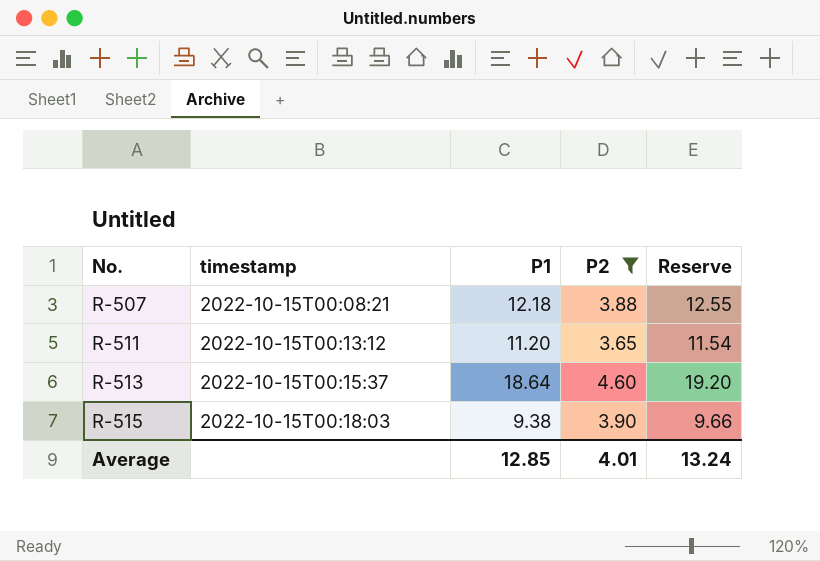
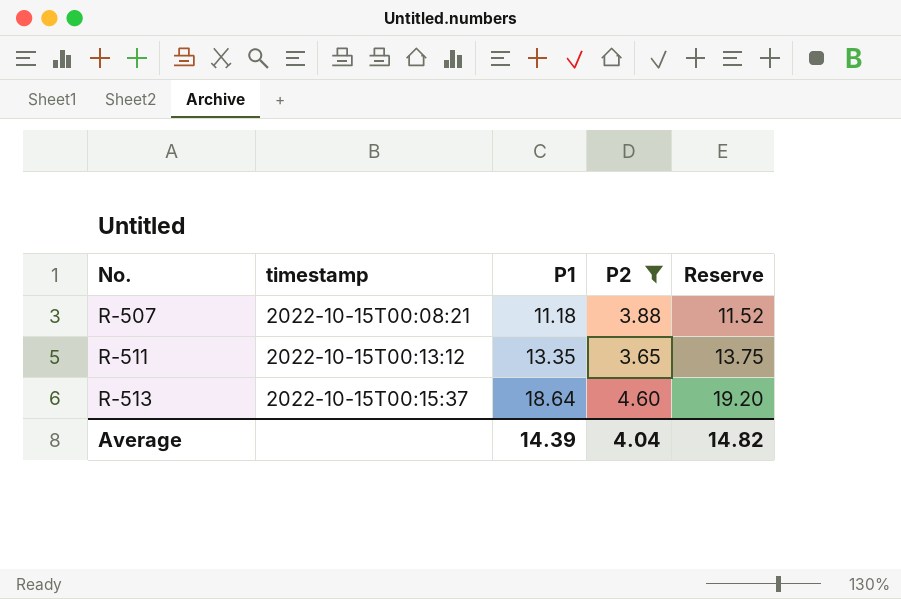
row R-515: 2022-10-15T00:18:03 | 9.38 | 3.90 | 9.66 -> none
R-507 | P1: 12.18 -> 11.18
R-507 | Reserve: 12.55 -> 11.52
R-511 | P1: 11.20 -> 13.35
R-511 | Reserve: 11.54 -> 13.75
Average | P1: 12.85 -> 14.39
Average | P2: 4.01 -> 4.04
Average | Reserve: 13.24 -> 14.82

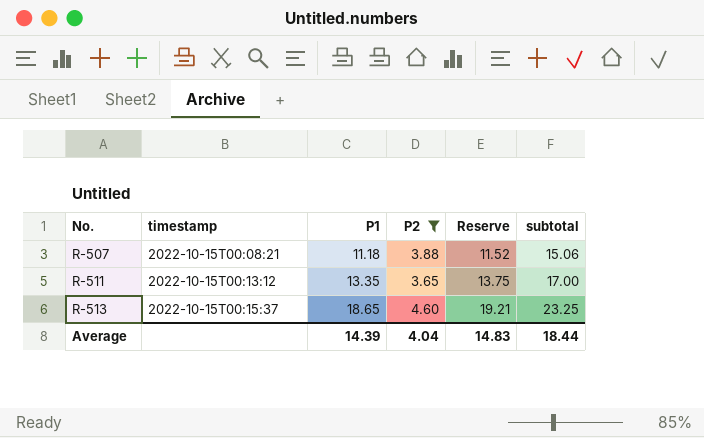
column subtotal | formula: none -> [P1] + [P2]
R-513 | P1: 18.64 -> 18.65
R-513 | Reserve: 19.20 -> 19.21
Average | Reserve: 14.82 -> 14.83

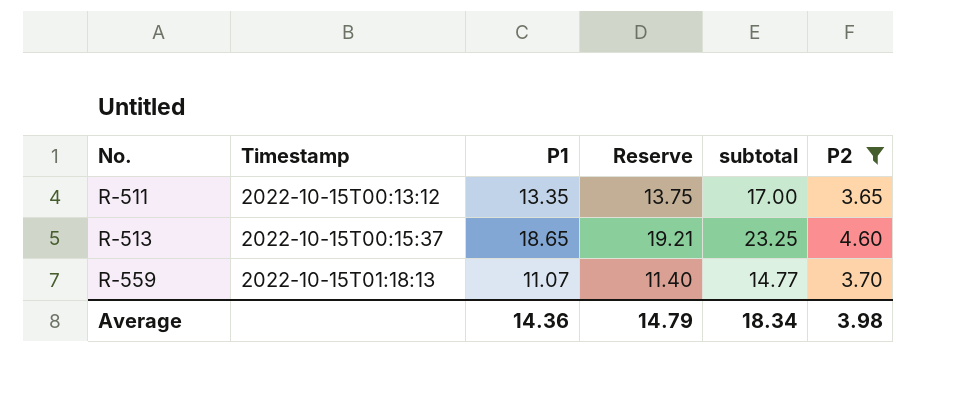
column name: timestamp -> Timestamp
column P2 | position: 4 -> 6
row R-507: 2022-10-15T00:08:21 | 11.18 | 3.88 | 11.52 | 15.06 -> none
row R-559: none -> 2022-10-15T01:18:13 | 11.07 | 11.40 | 14.77 | 3.70
Average | P1: 14.39 -> 14.36
Average | Reserve: 14.83 -> 14.79
Average | subtotal: 18.44 -> 18.34
Average | P2: 4.04 -> 3.98

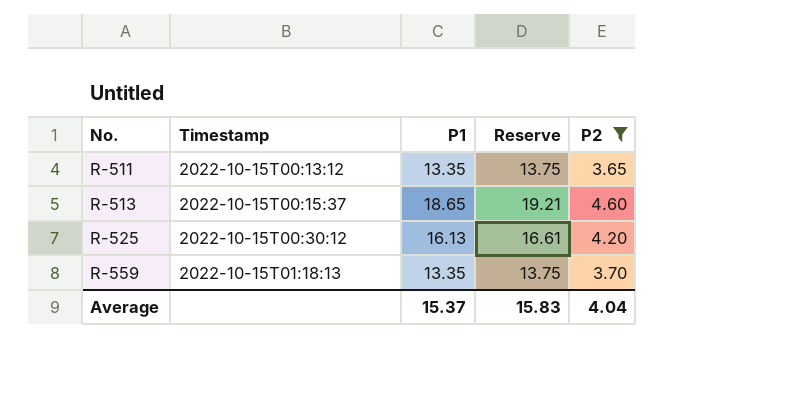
column subtotal | formula: [P1] + [P2] -> none
row R-525: none -> 2022-10-15T00:30:12 | 16.13 | 16.61 | 4.20
R-559 | P1: 11.07 -> 13.35
R-559 | Reserve: 11.40 -> 13.75
Average | P1: 14.36 -> 15.37
Average | Reserve: 14.79 -> 15.83
Average | P2: 3.98 -> 4.04

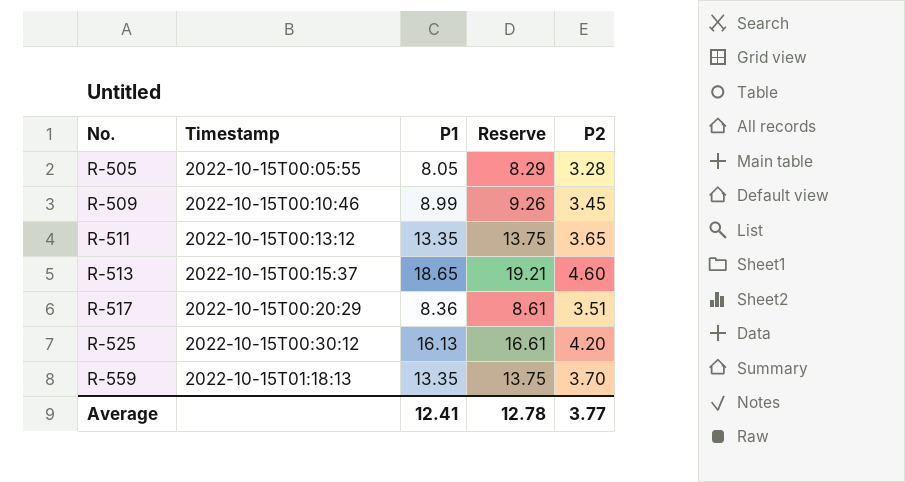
filter: P2 >= 3.65 -> none
Average | P1: 15.37 -> 12.41
Average | Reserve: 15.83 -> 12.78
Average | P2: 4.04 -> 3.77

